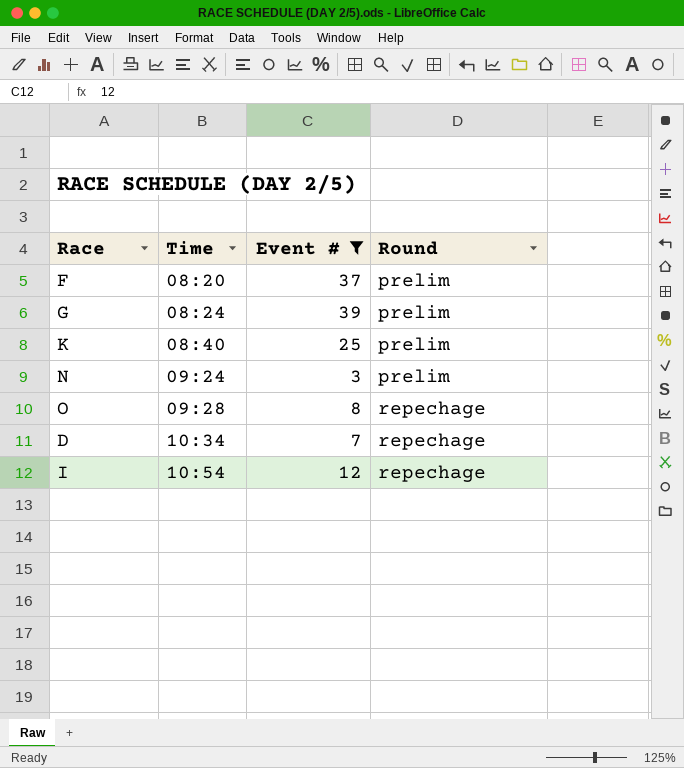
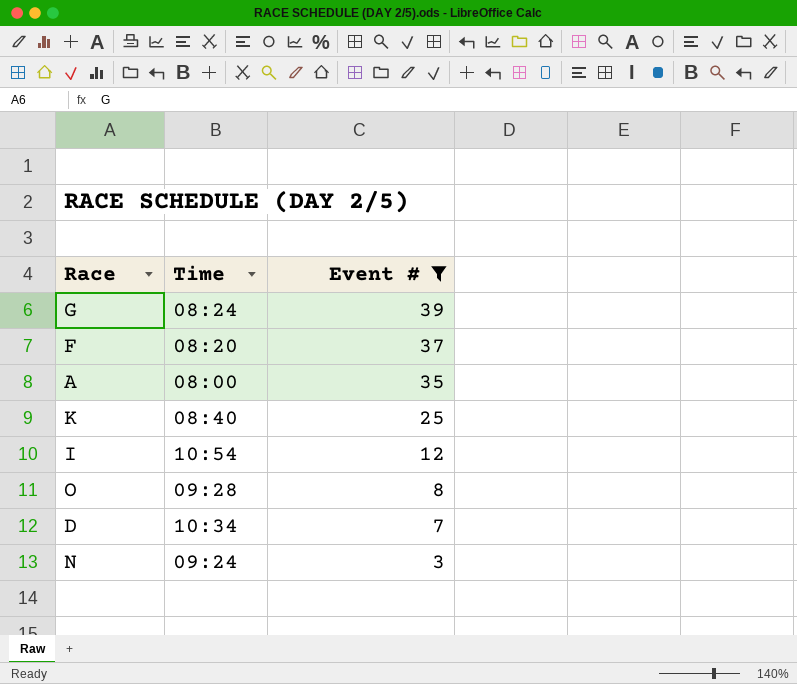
row order: Time ascending -> Event # descending
column Round | position: 4 -> none
row A: none -> 08:00 | 35

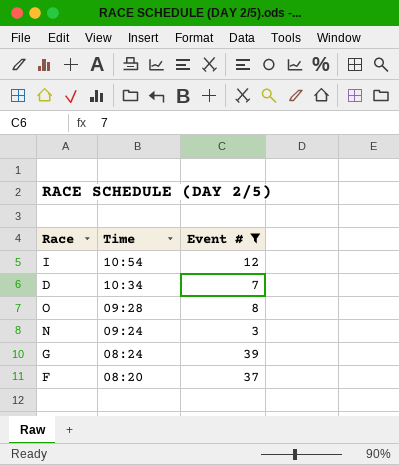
row order: Event # descending -> Time descending
row A: 08:00 | 35 -> none
row K: 08:40 | 25 -> none

